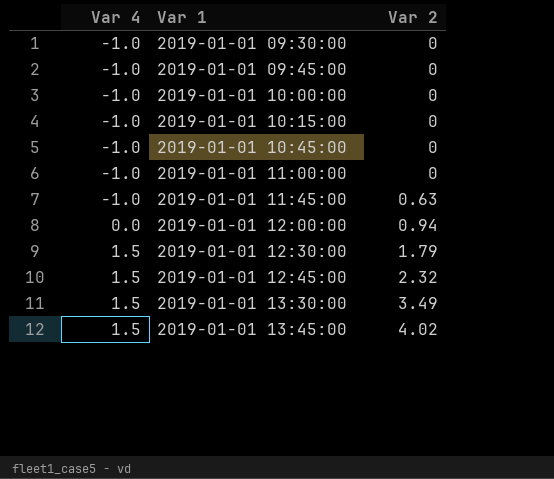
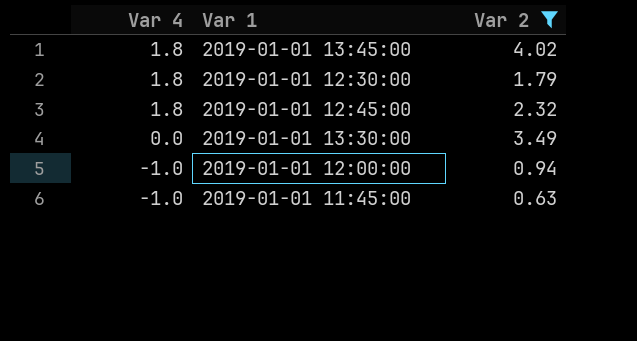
filter: none -> Var 2 != 0
row order: Var 4 ascending -> Var 4 descending
2019-01-01 13:45:00 | Var 4: 1.5 -> 1.8
2019-01-01 12:30:00 | Var 4: 1.5 -> 1.8
2019-01-01 12:45:00 | Var 4: 1.5 -> 1.8
2019-01-01 13:30:00 | Var 4: 1.5 -> 0.0
2019-01-01 12:00:00 | Var 4: 0.0 -> -1.0

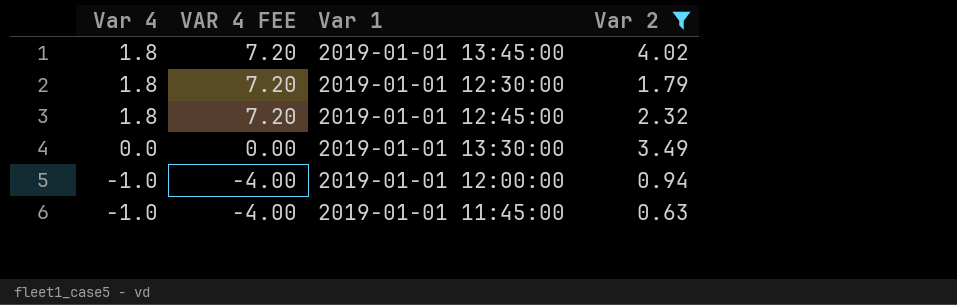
column VAR 4 FEE | formula: none -> [Var 4] * 4

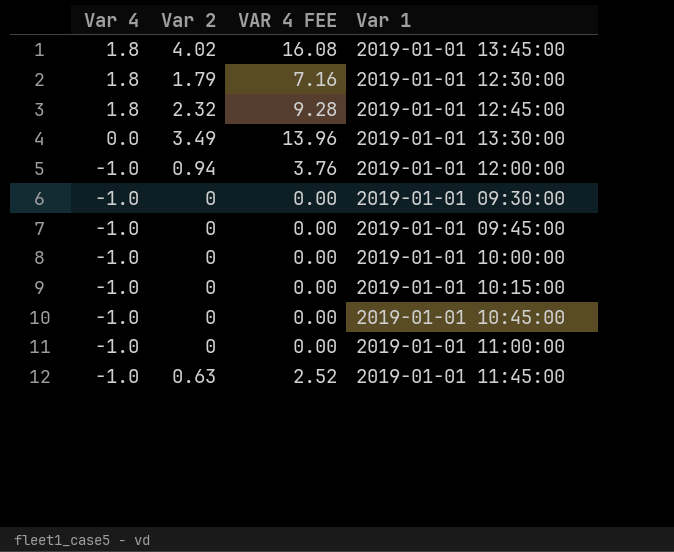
filter: Var 2 != 0 -> none
column Var 2 | position: 4 -> 2
column VAR 4 FEE | formula: [Var 4] * 4 -> [Var 2] * 4

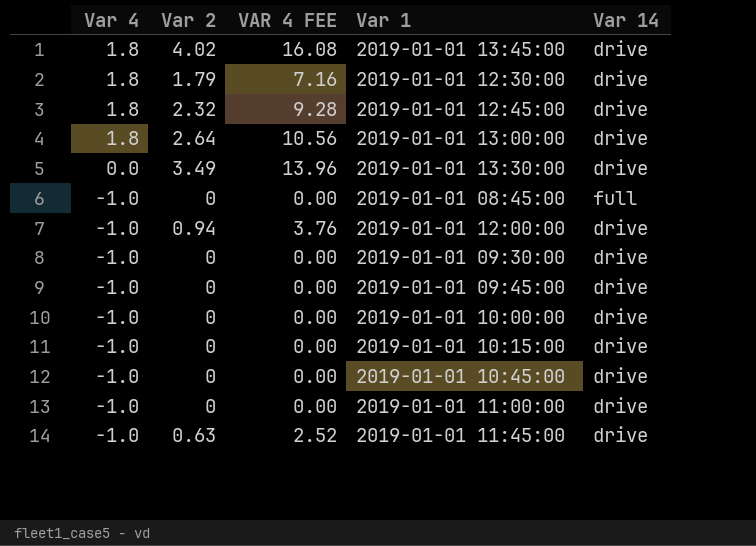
column Var 14 | position: none -> 5
row 2019-01-01 13:00:00: none -> 1.8 | 2.64 | 10.56 | drive
row 2019-01-01 08:45:00: none -> -1.0 | 0 | 0.00 | full

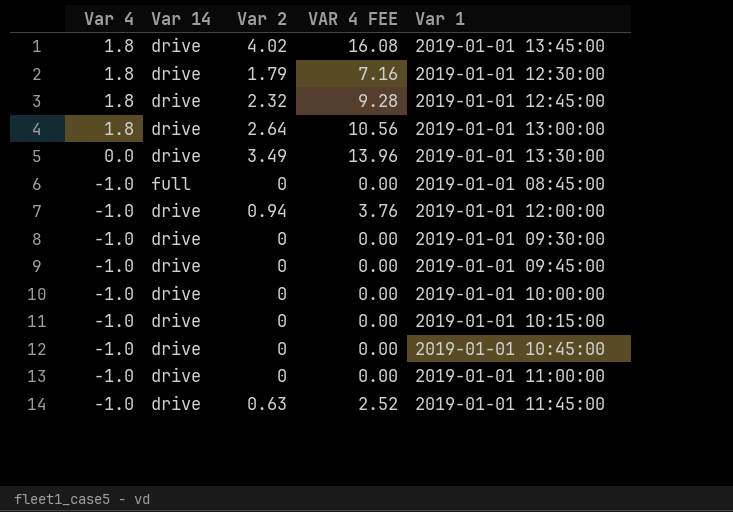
column Var 14 | position: 5 -> 2

